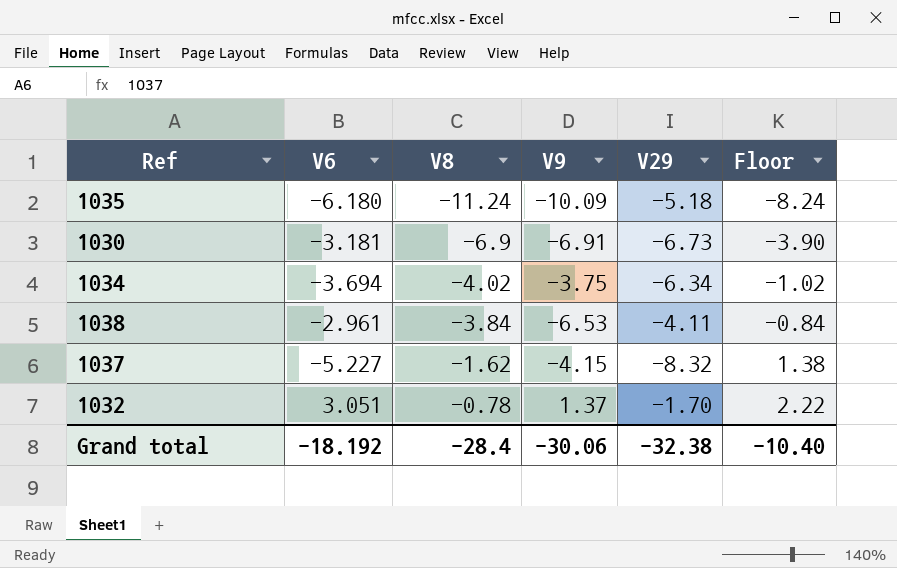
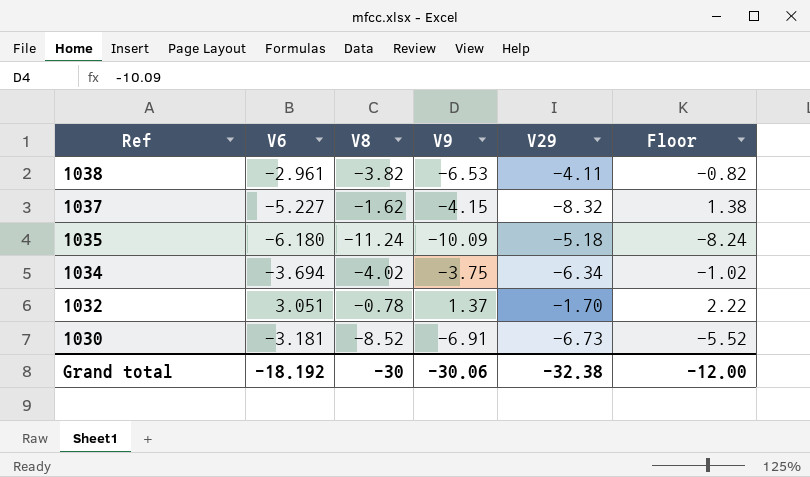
row order: V8 ascending -> Ref descending
1038 | V8: -3.84 -> -3.82
1038 | Floor: -0.84 -> -0.82
1030 | V8: -6.9 -> -8.52
1030 | Floor: -3.90 -> -5.52
Grand total | V8: -28.4 -> -30
Grand total | Floor: -10.40 -> -12.00

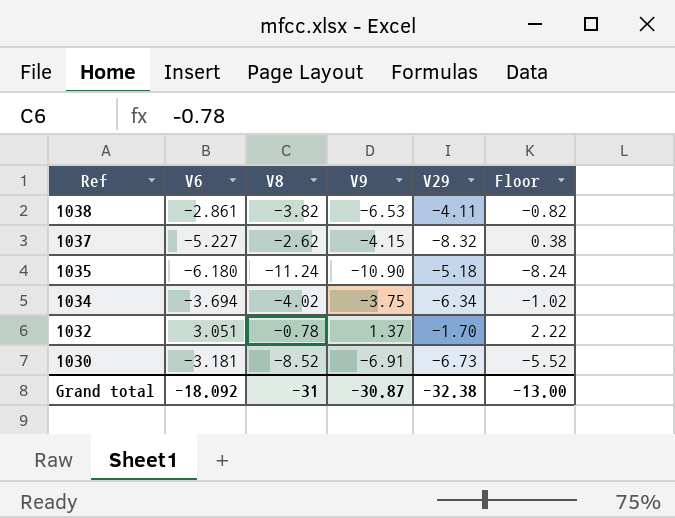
1038 | V6: -2.961 -> -2.861
1037 | V8: -1.62 -> -2.62
1037 | Floor: 1.38 -> 0.38
1035 | V9: -10.09 -> -10.90
Grand total | V6: -18.192 -> -18.092
Grand total | V8: -30 -> -31
Grand total | V9: -30.06 -> -30.87
Grand total | Floor: -12.00 -> -13.00

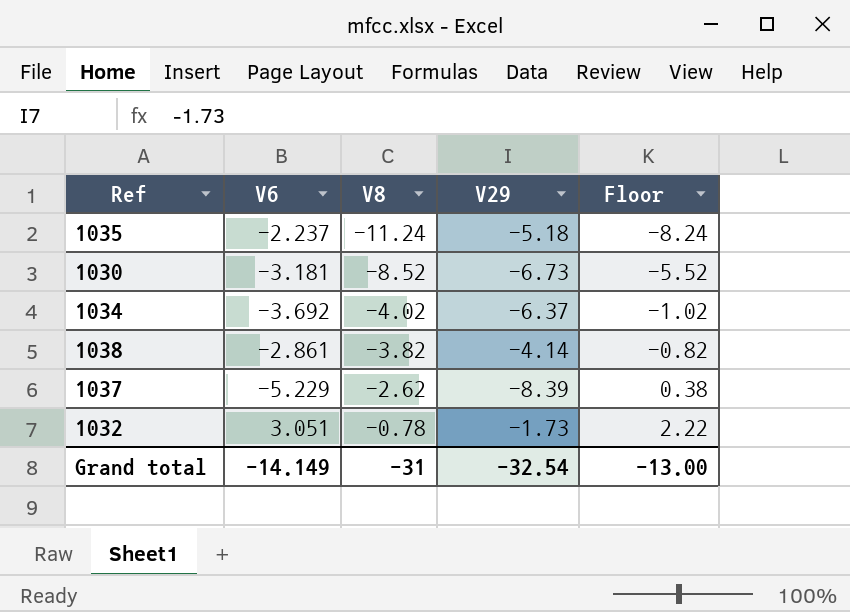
row order: Ref descending -> V8 ascending
column V9 | position: 4 -> none
1035 | V6: -6.180 -> -2.237
1034 | V6: -3.694 -> -3.692
1034 | V29: -6.34 -> -6.37
1038 | V29: -4.11 -> -4.14
1037 | V6: -5.227 -> -5.229
1037 | V29: -8.32 -> -8.39
1032 | V29: -1.70 -> -1.73
Grand total | V6: -18.092 -> -14.149
Grand total | V29: -32.38 -> -32.54

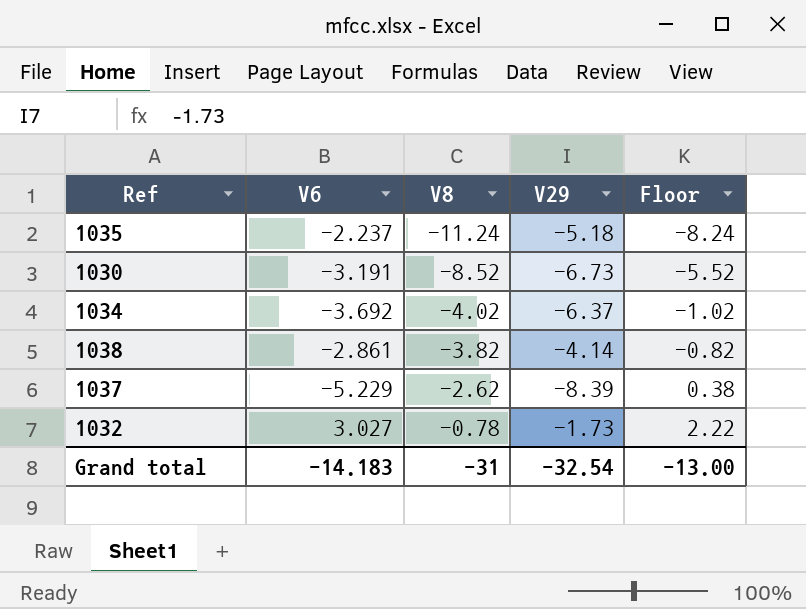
1030 | V6: -3.181 -> -3.191
1032 | V6: 3.051 -> 3.027
Grand total | V6: -14.149 -> -14.183

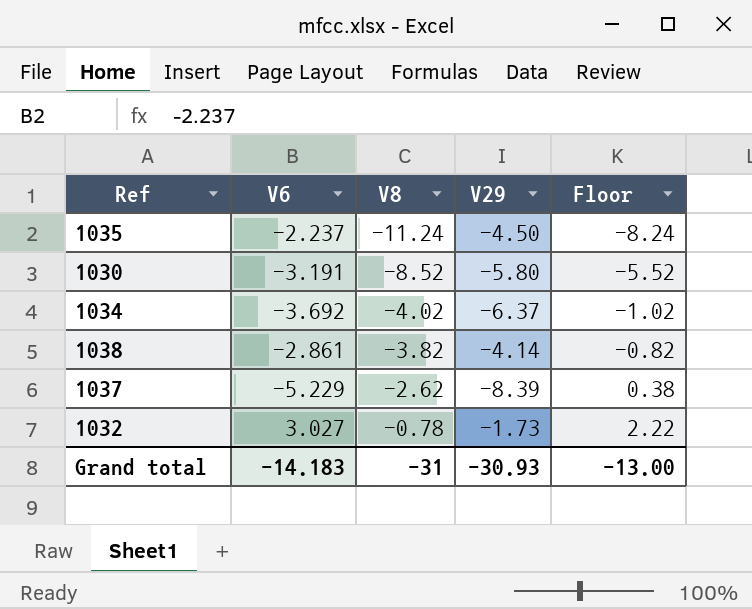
1035 | V29: -5.18 -> -4.50
1030 | V29: -6.73 -> -5.80
Grand total | V29: -32.54 -> -30.93

